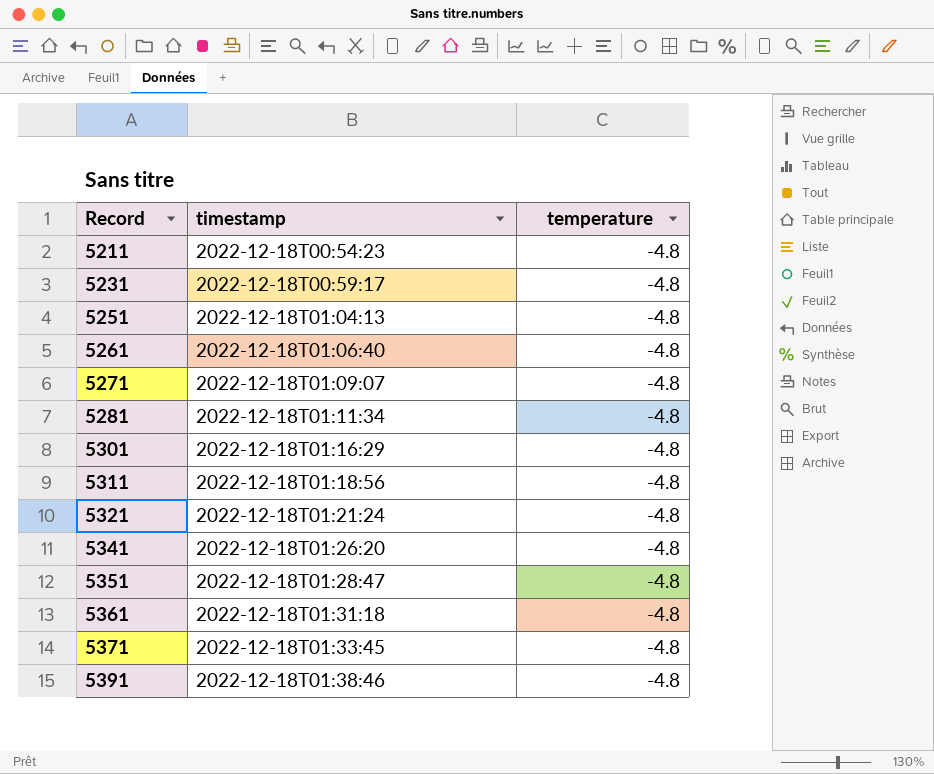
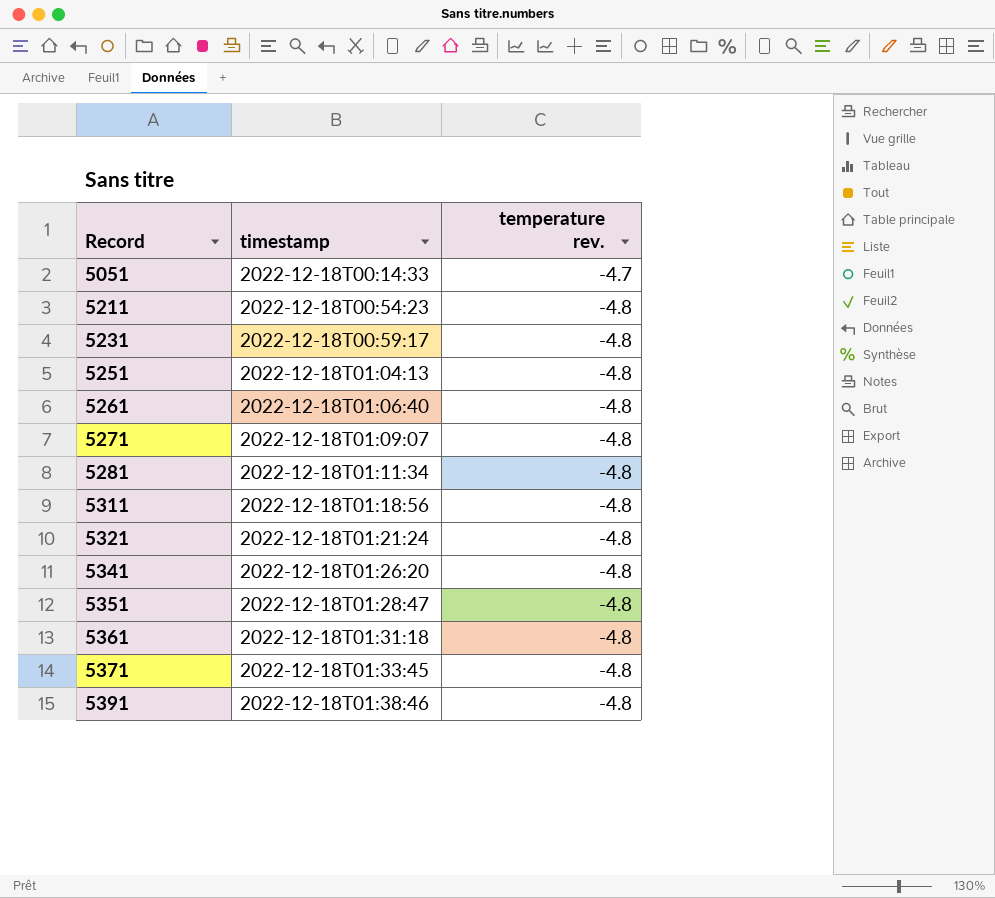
column name: temperature -> temperature rev.
row 5301: 2022-12-18T01:16:29 | -4.8 -> none
row 5051: none -> 2022-12-18T00:14:33 | -4.7

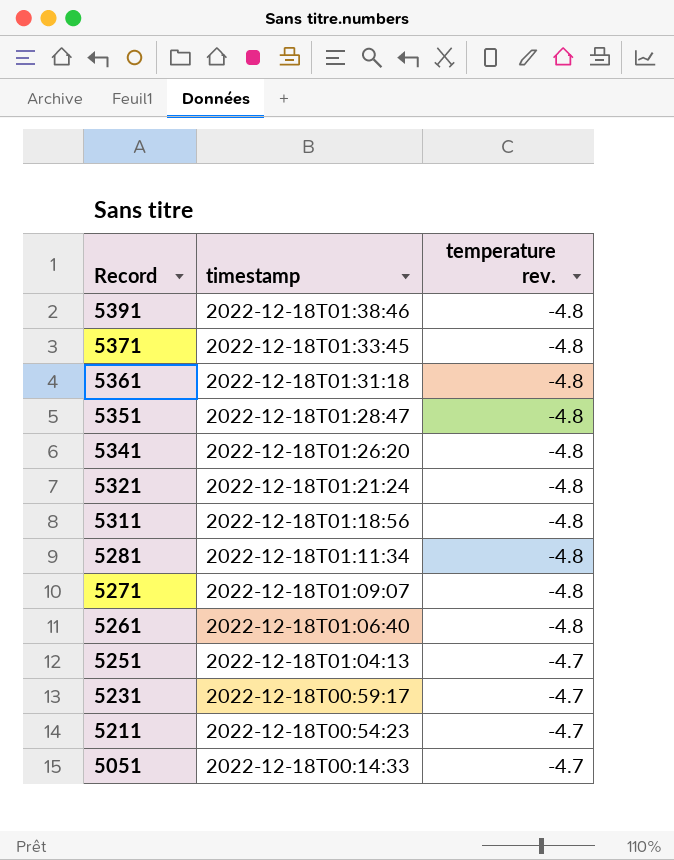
row order: Record ascending -> Record descending
5251 | temperature rev.: -4.8 -> -4.7
5231 | temperature rev.: -4.8 -> -4.7
5211 | temperature rev.: -4.8 -> -4.7

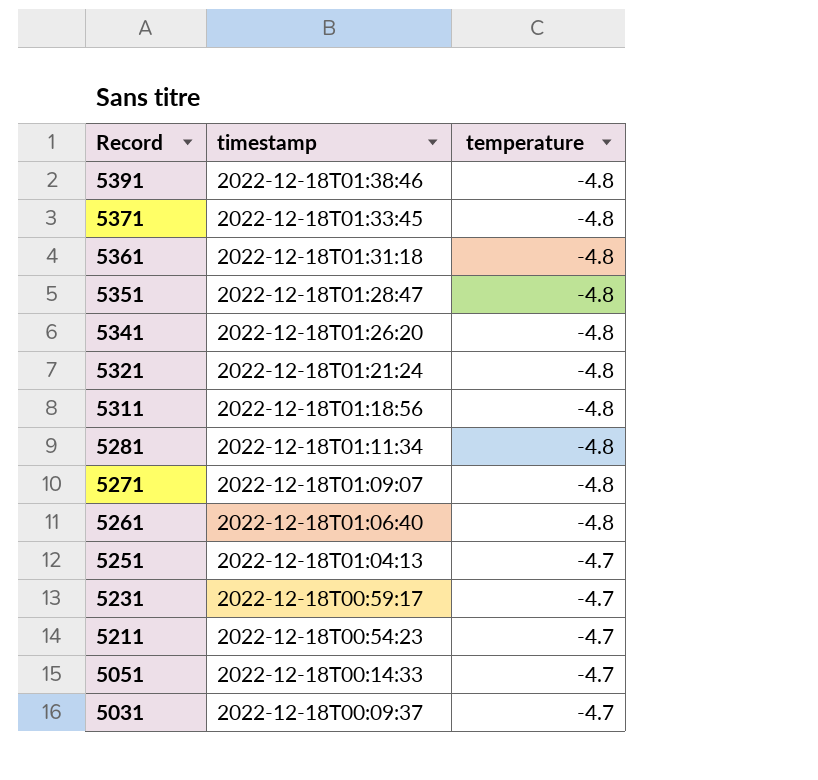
column name: temperature rev. -> temperature
row 5031: none -> 2022-12-18T00:09:37 | -4.7

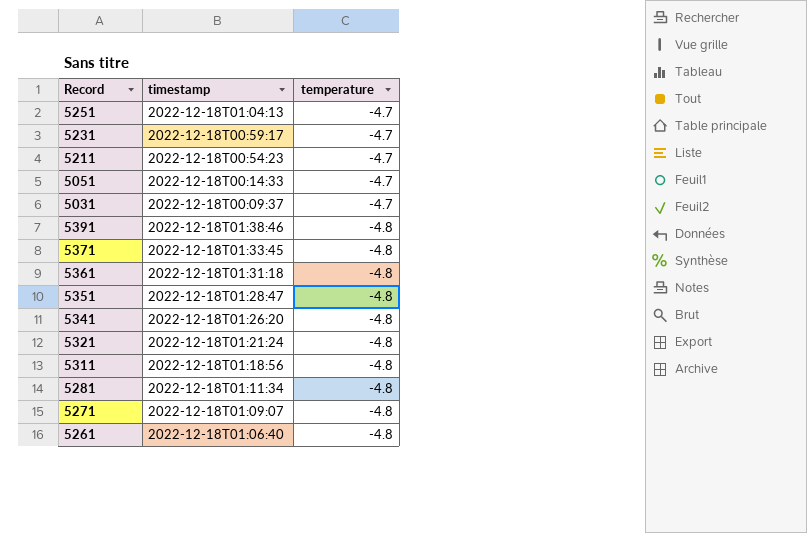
row order: Record descending -> temperature descending

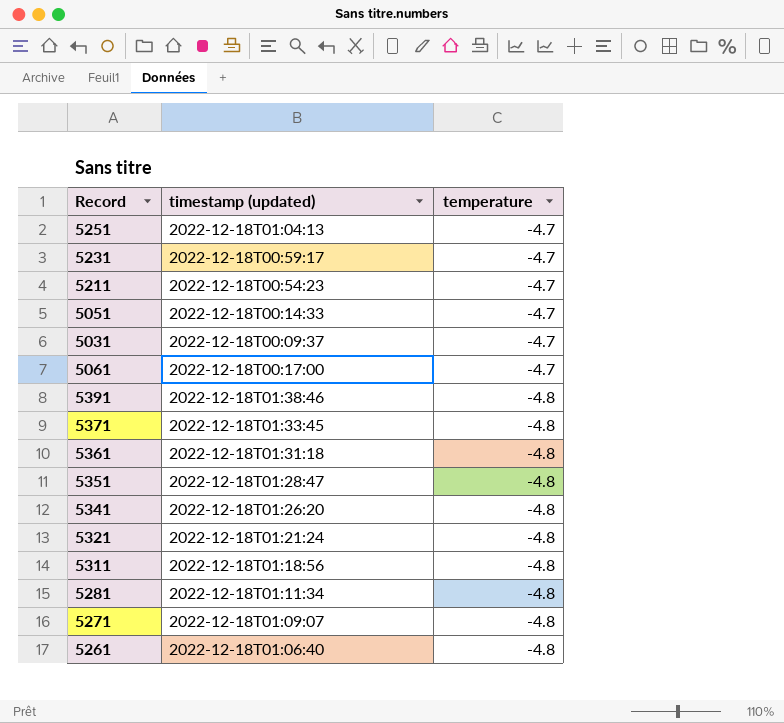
column name: timestamp -> timestamp (updated)
row 5061: none -> 2022-12-18T00:17:00 | -4.7

